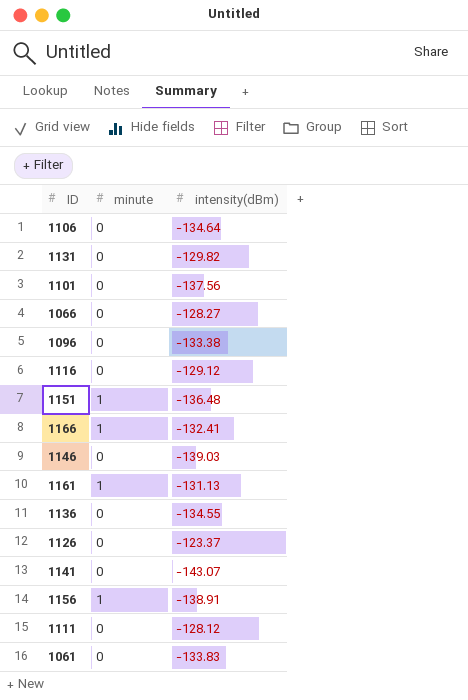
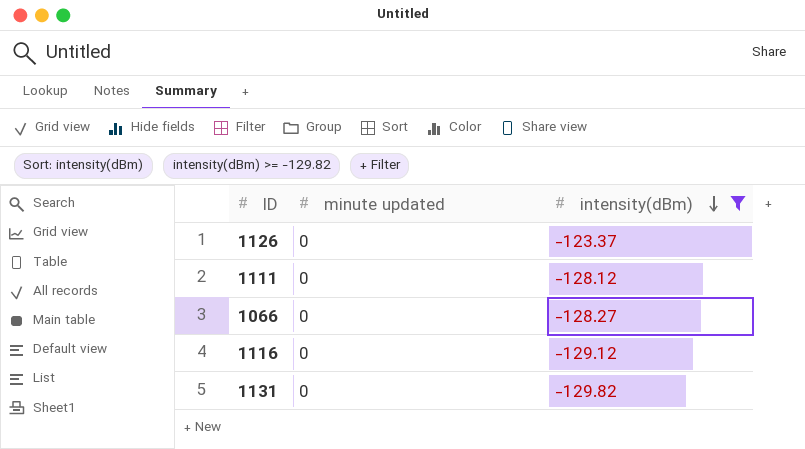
filter: none -> intensity(dBm) >= -129.82
row order: none -> intensity(dBm) descending
column name: minute -> minute updated

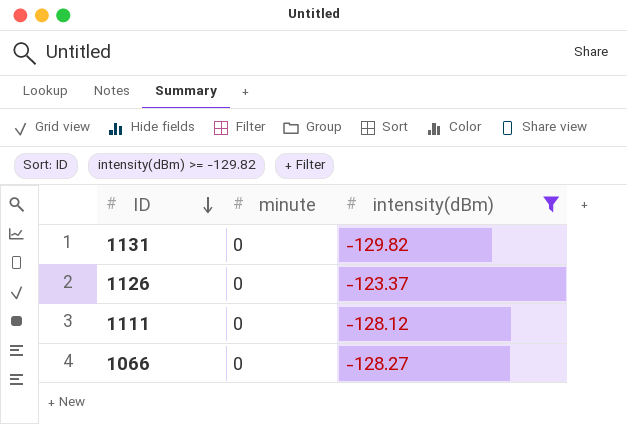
row order: intensity(dBm) descending -> ID descending
column name: minute updated -> minute
row 1116: 0 | -129.12 -> none

